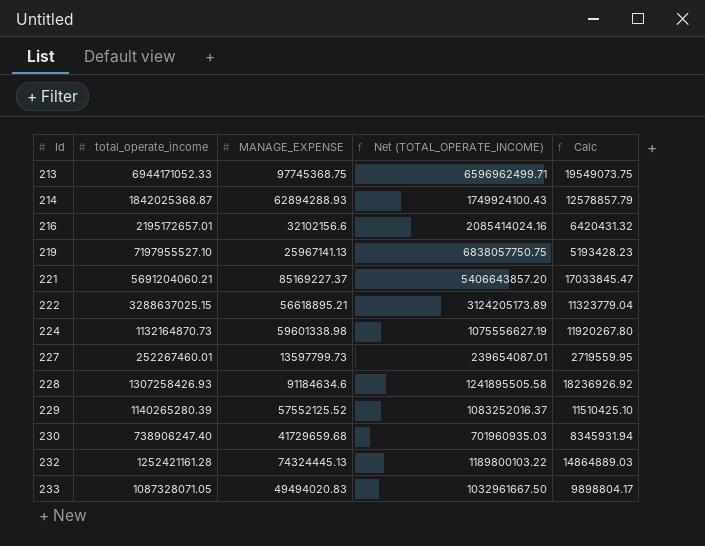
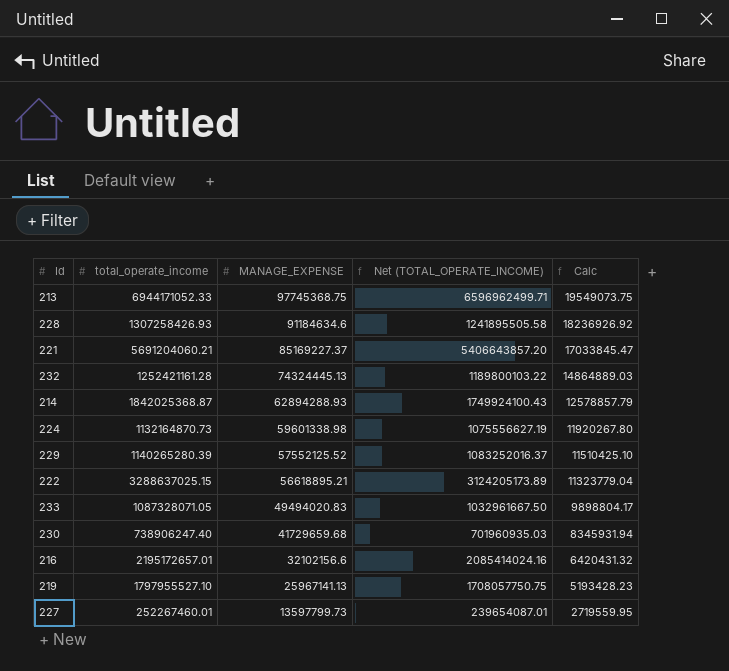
row order: Id ascending -> MANAGE_EXPENSE descending
219 | total_operate_income: 7197955527.10 -> 1797955527.10
219 | Net (TOTAL_OPERATE_INCOME): 6838057750.75 -> 1708057750.75

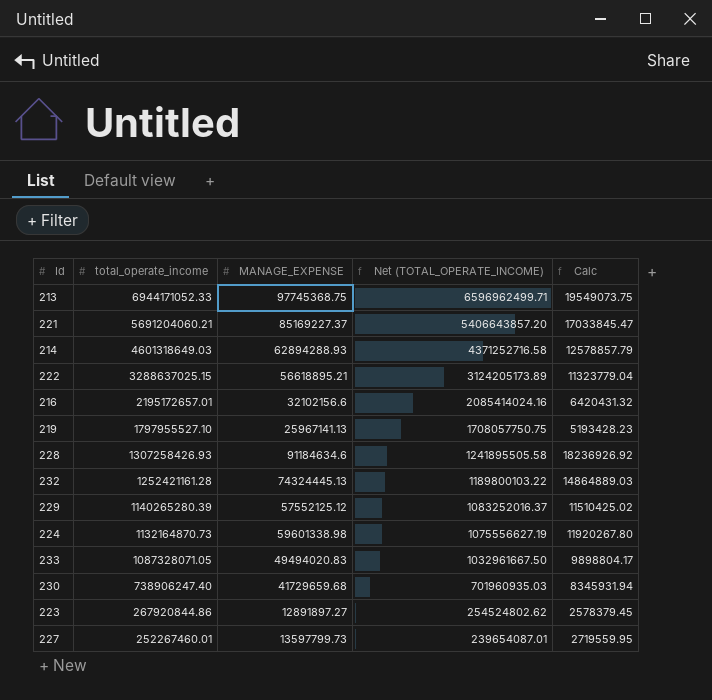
row order: MANAGE_EXPENSE descending -> total_operate_income descending
214 | total_operate_income: 1842025368.87 -> 4601318649.03
214 | Net (TOTAL_OPERATE_INCOME): 1749924100.43 -> 4371252716.58
229 | MANAGE_EXPENSE: 57552125.52 -> 57552125.12
229 | Calc: 11510425.10 -> 11510425.02
row 223: none -> 267920844.86 | 12891897.27 | 254524802.62 | 2578379.45

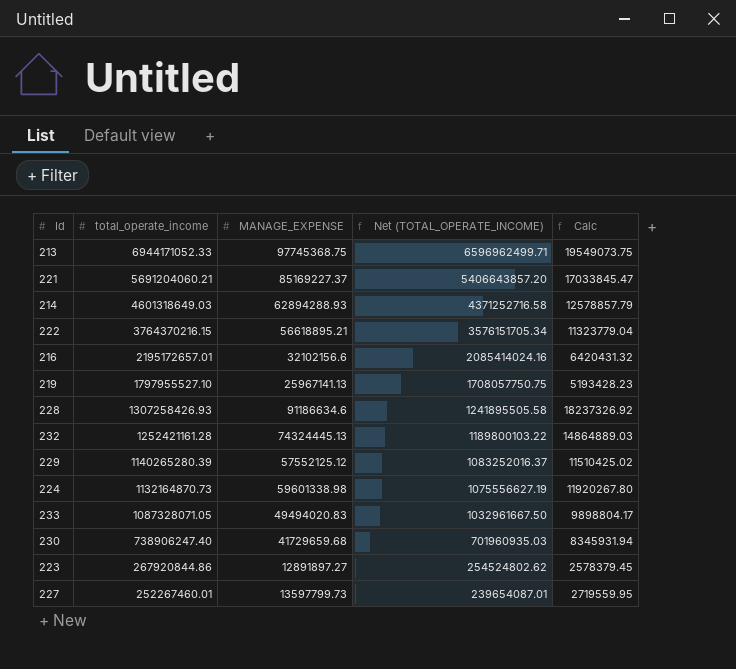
222 | total_operate_income: 3288637025.15 -> 3764370216.15
222 | Net (TOTAL_OPERATE_INCOME): 3124205173.89 -> 3576151705.34
228 | MANAGE_EXPENSE: 91184634.6 -> 91186634.6
228 | Calc: 18236926.92 -> 18237326.92

